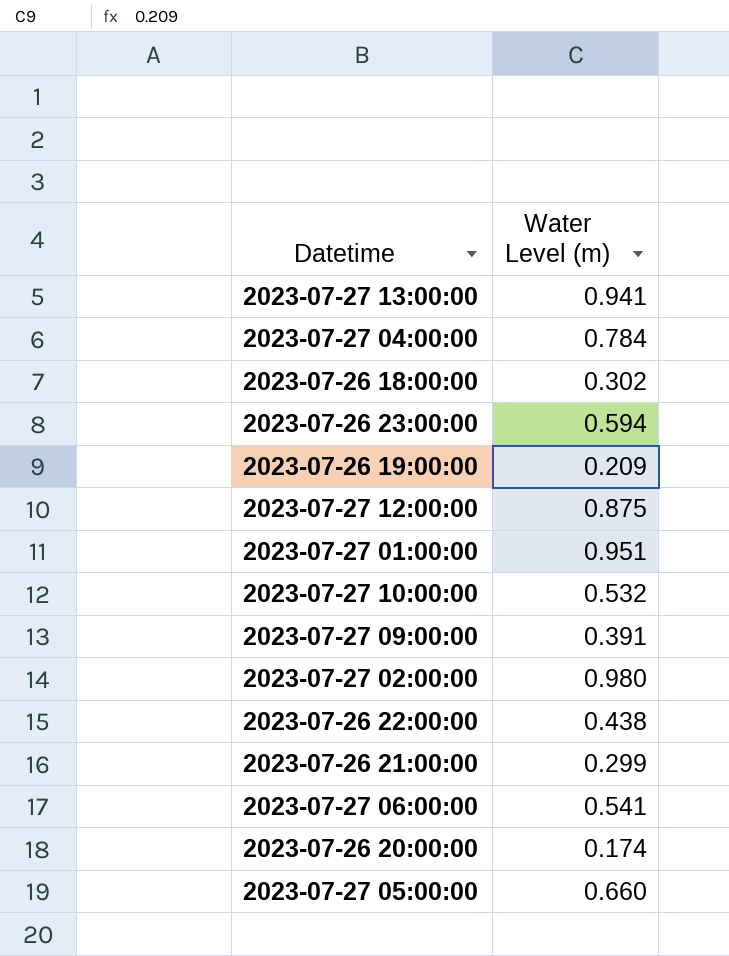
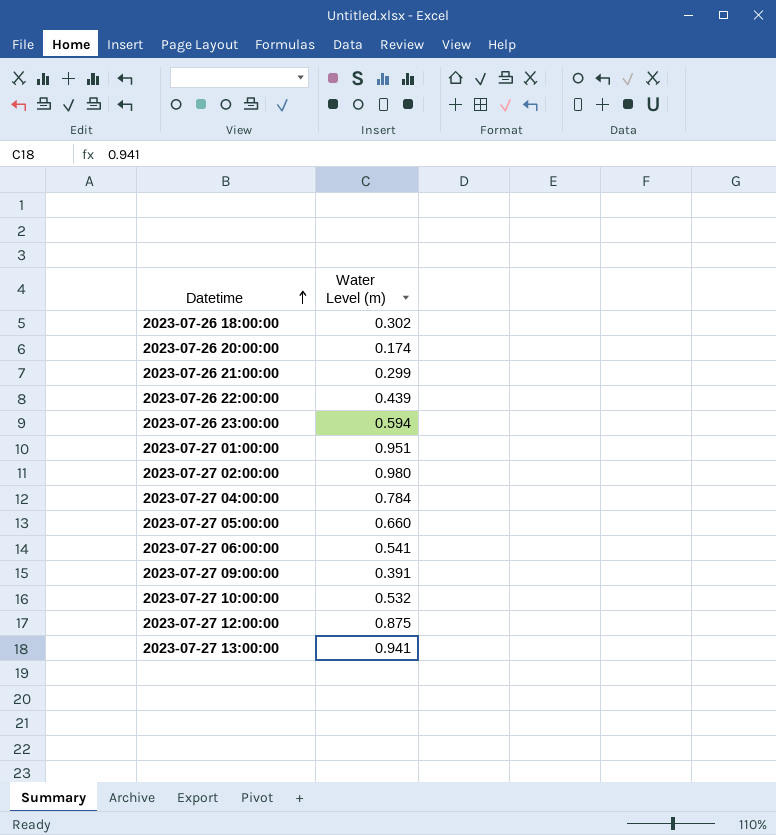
row order: none -> Datetime ascending
row 2023-07-26 19:00:00: 0.209 -> none
2023-07-26 22:00:00 | Water Level (m): 0.438 -> 0.439

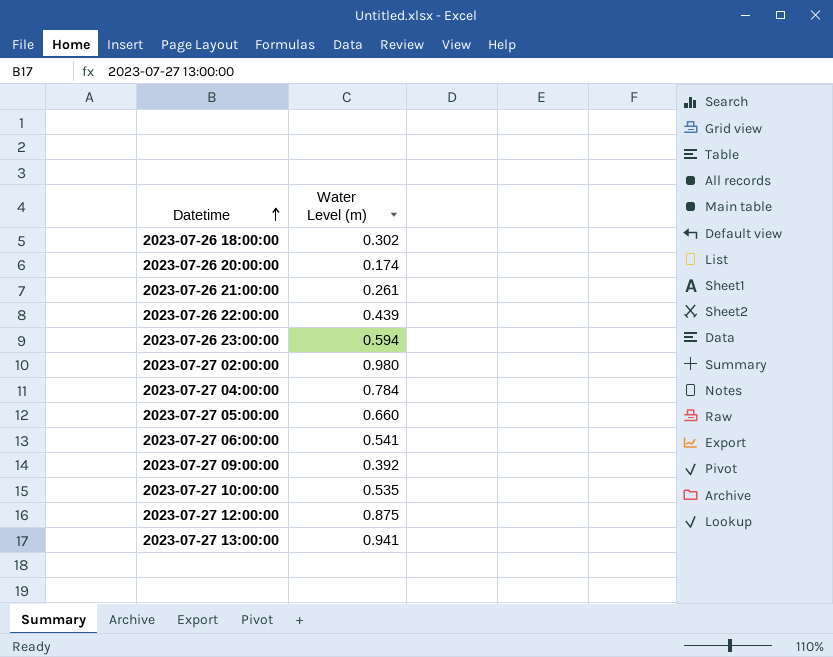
row 2023-07-27 01:00:00: 0.951 -> none
2023-07-26 21:00:00 | Water Level (m): 0.299 -> 0.261
2023-07-27 09:00:00 | Water Level (m): 0.391 -> 0.392
2023-07-27 10:00:00 | Water Level (m): 0.532 -> 0.535

